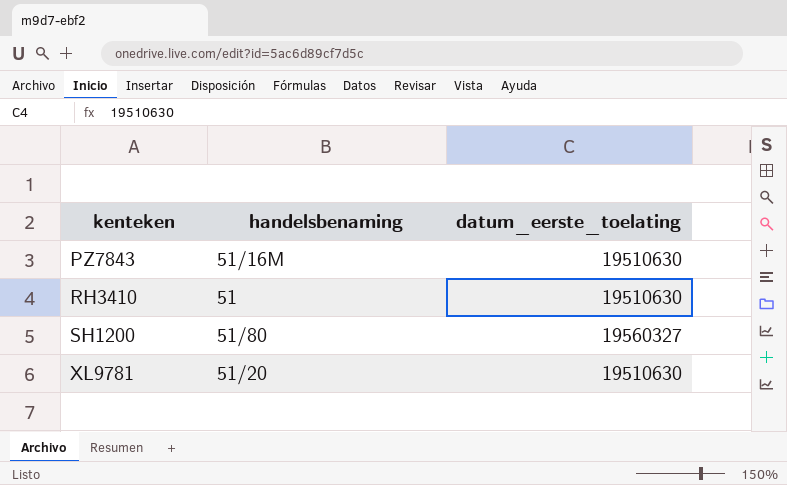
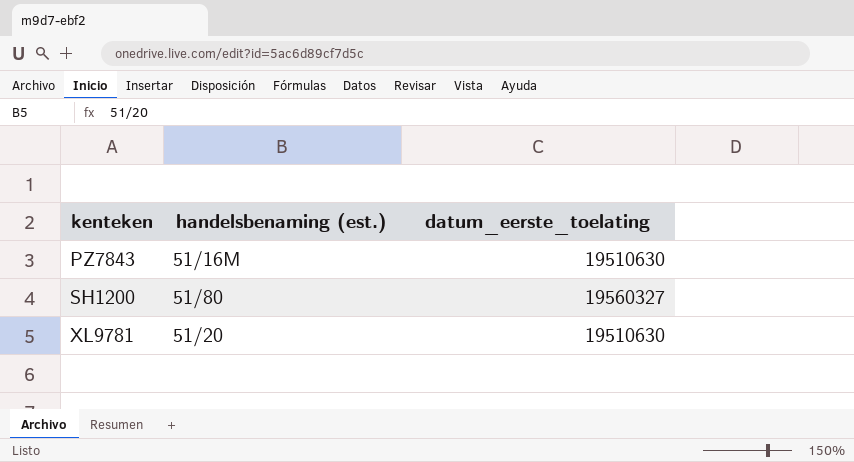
column name: handelsbenaming -> handelsbenaming (est.)
row RH3410: 51 | 19510630 -> none

